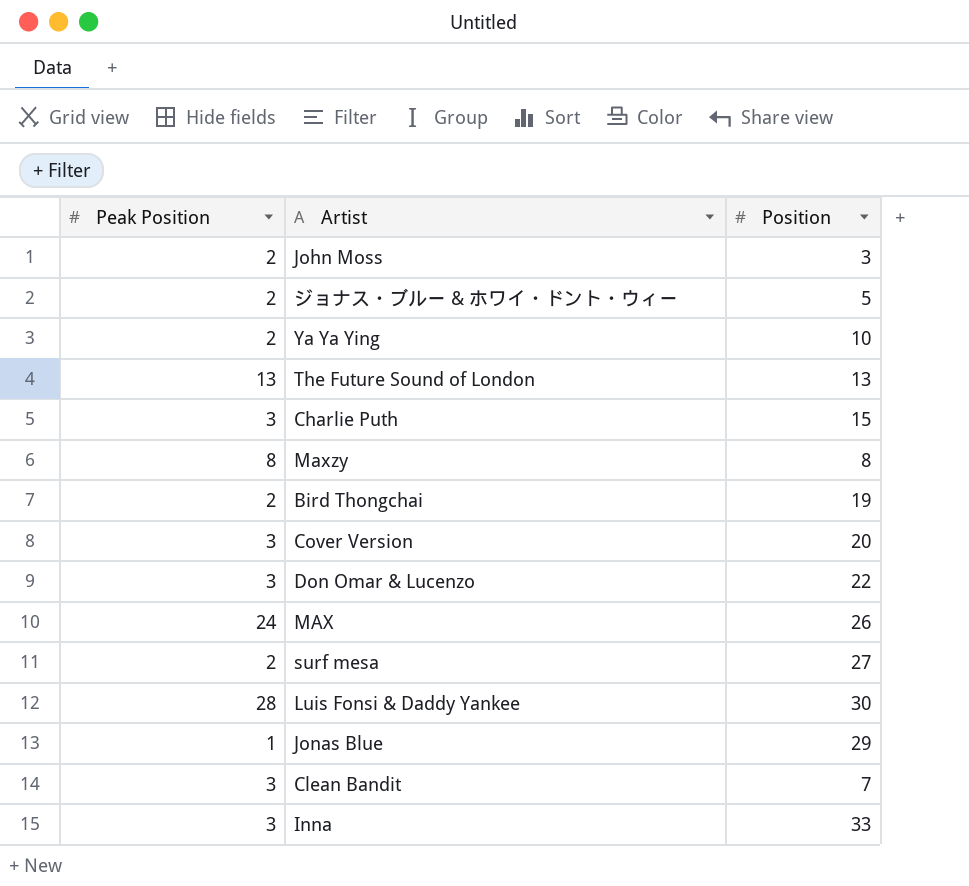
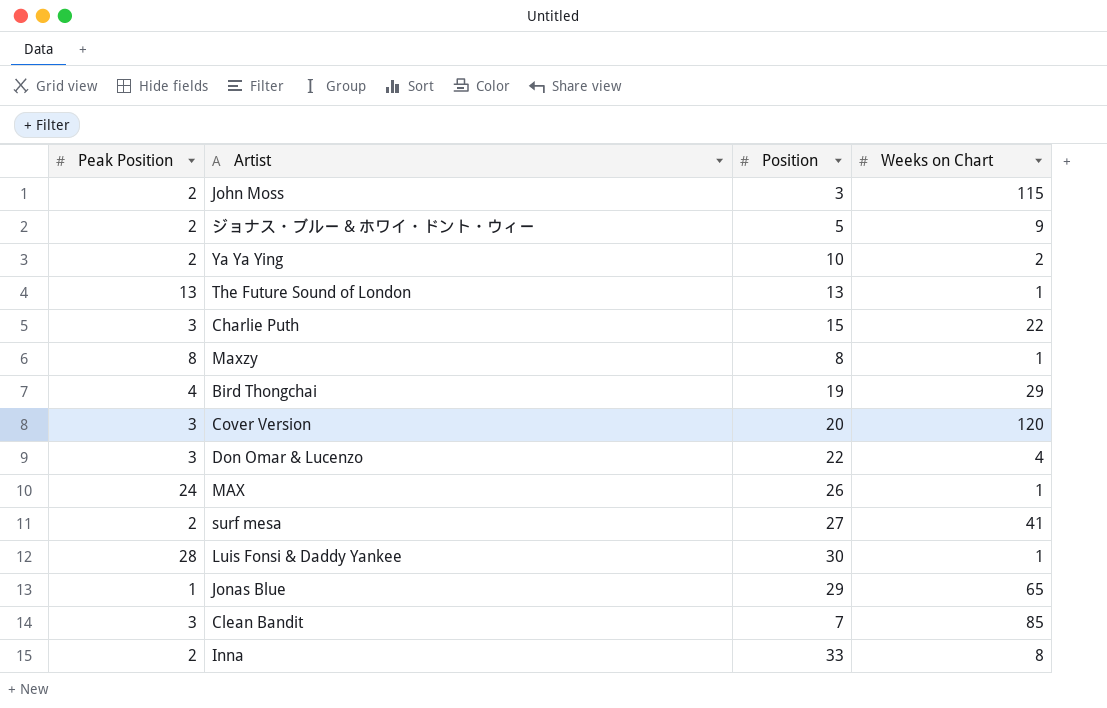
column Weeks on Chart | position: none -> 4
Bird Thongchai | Peak Position: 2 -> 4
Inna | Peak Position: 3 -> 2

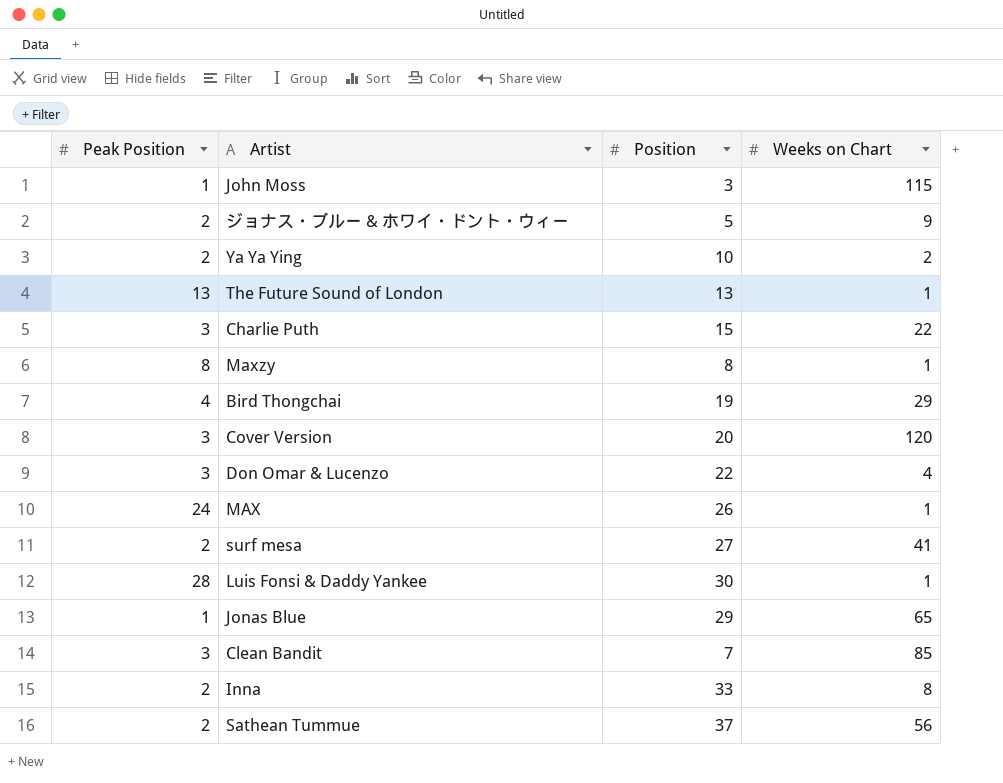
John Moss | Peak Position: 2 -> 1
row Sathean Tummue: none -> 2 | 37 | 56

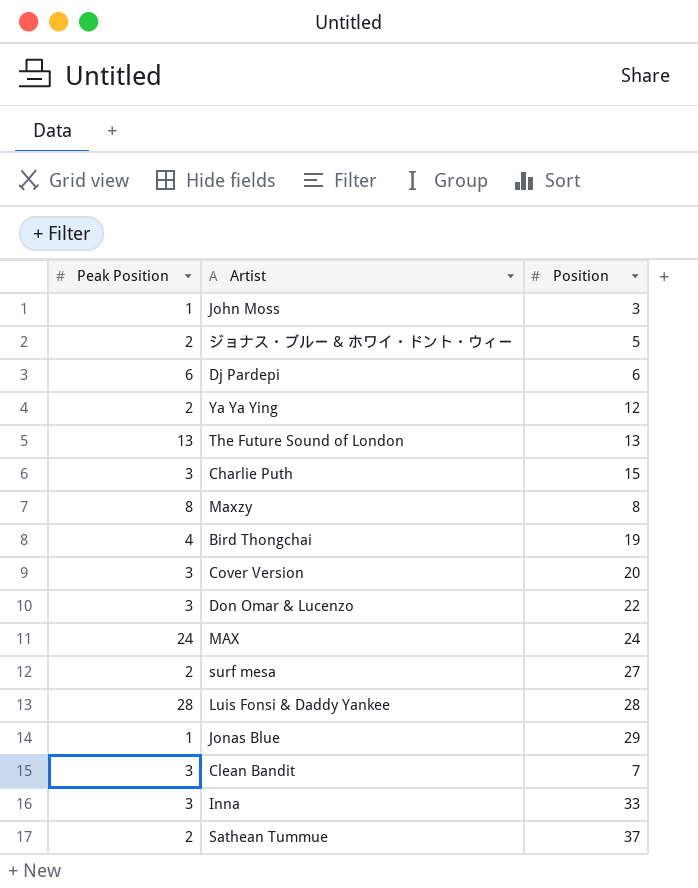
column Weeks on Chart | position: 4 -> none
row Dj Pardepi: none -> 6 | 6
Ya Ya Ying | Position: 10 -> 12
MAX | Position: 26 -> 24
Luis Fonsi & Daddy Yankee | Position: 30 -> 28
Inna | Peak Position: 2 -> 3

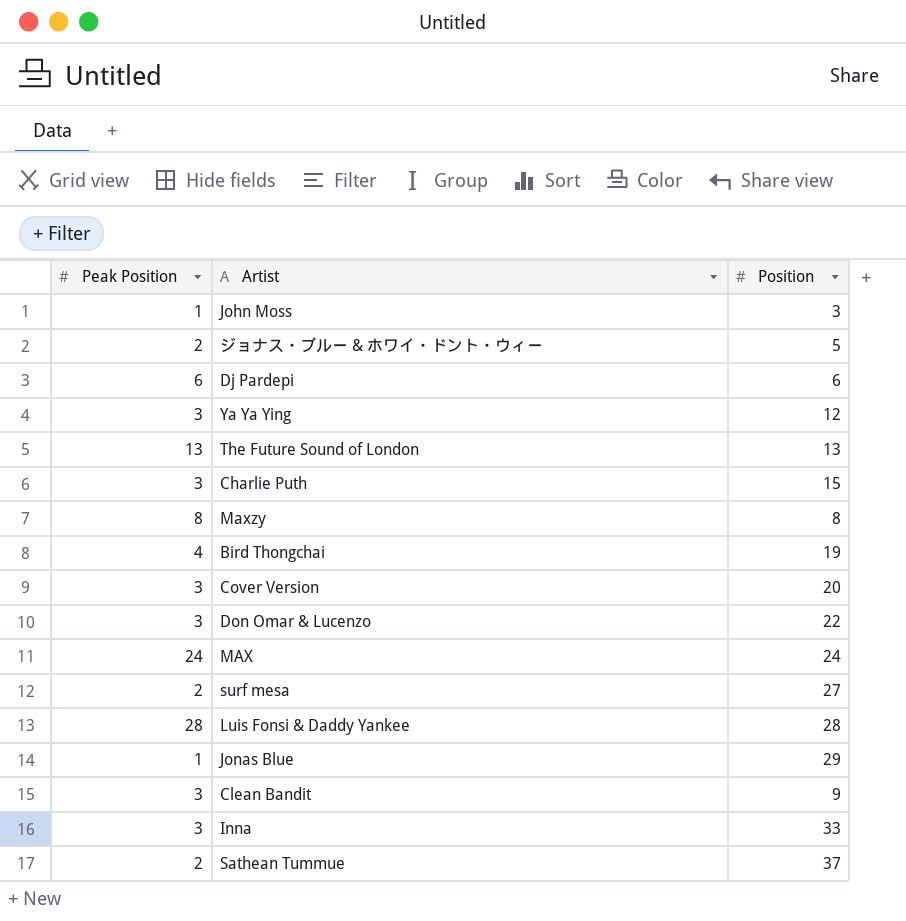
Ya Ya Ying | Peak Position: 2 -> 3
Clean Bandit | Position: 7 -> 9

